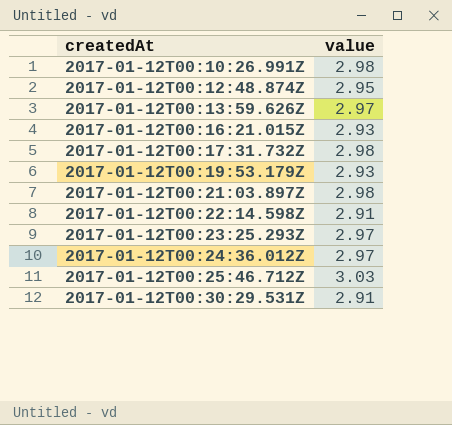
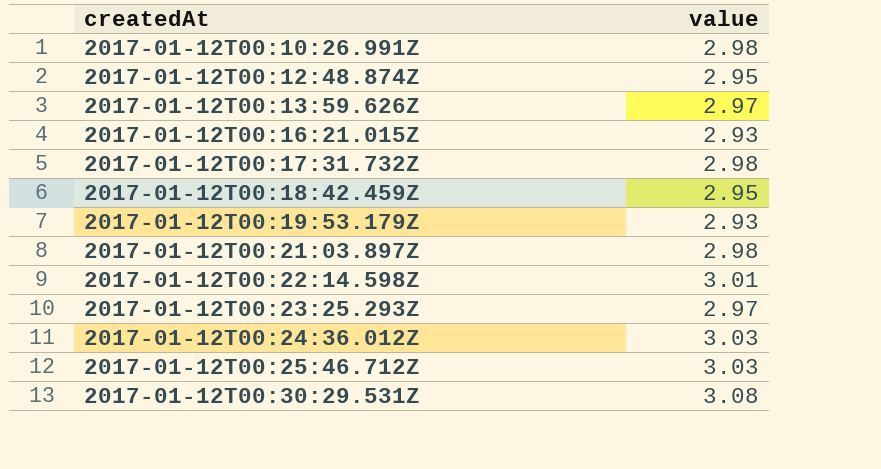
row 2017-01-12T00:18:42.459Z: none -> 2.95
2017-01-12T00:22:14.598Z | value: 2.91 -> 3.01
2017-01-12T00:24:36.012Z | value: 2.97 -> 3.03
2017-01-12T00:30:29.531Z | value: 2.91 -> 3.08

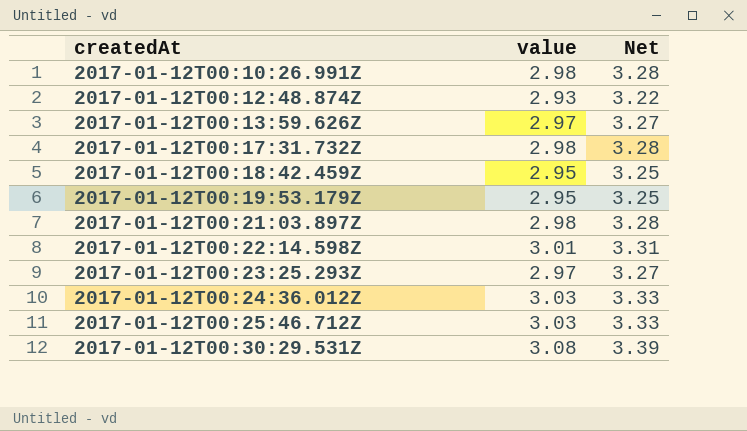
column Net | formula: none -> [value] * 1.1
row 2017-01-12T00:16:21.015Z: 2.93 -> none
2017-01-12T00:12:48.874Z | value: 2.95 -> 2.93
2017-01-12T00:19:53.179Z | value: 2.93 -> 2.95

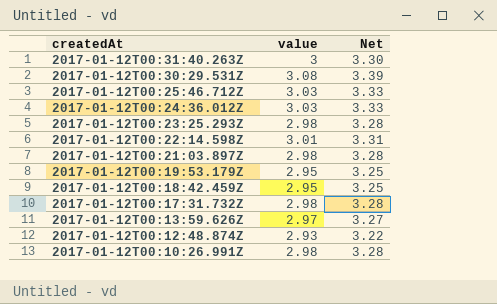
row order: createdAt ascending -> createdAt descending
row 2017-01-12T00:31:40.263Z: none -> 3 | 3.30
2017-01-12T00:23:25.293Z | value: 2.97 -> 2.98
2017-01-12T00:23:25.293Z | Net: 3.27 -> 3.28

